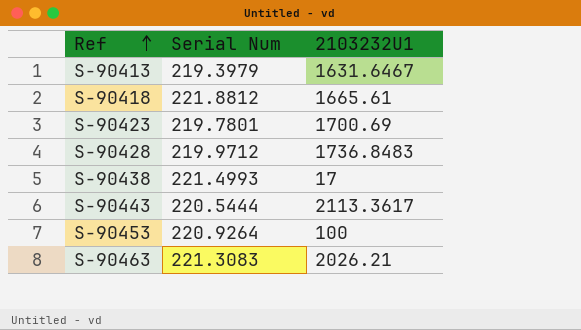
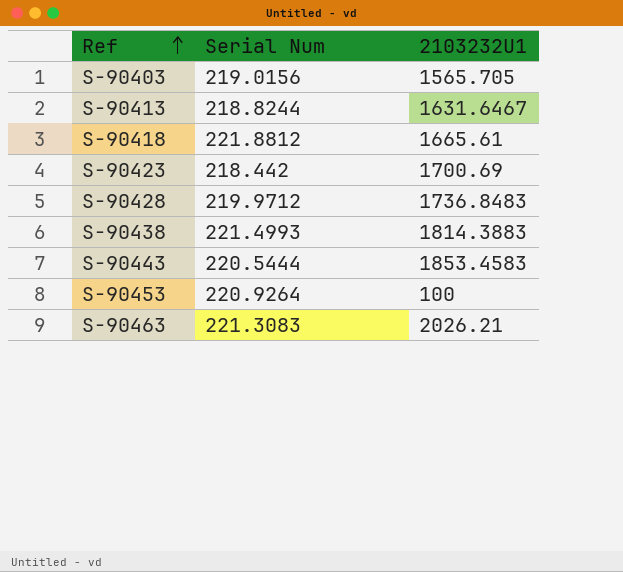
row S-90403: none -> 219.0156 | 1565.705
S-90413 | Serial Num: 219.3979 -> 218.8244
S-90423 | Serial Num: 219.7801 -> 218.442
S-90438 | 2103232U1: 17 -> 1814.3883
S-90443 | 2103232U1: 2113.3617 -> 1853.4583

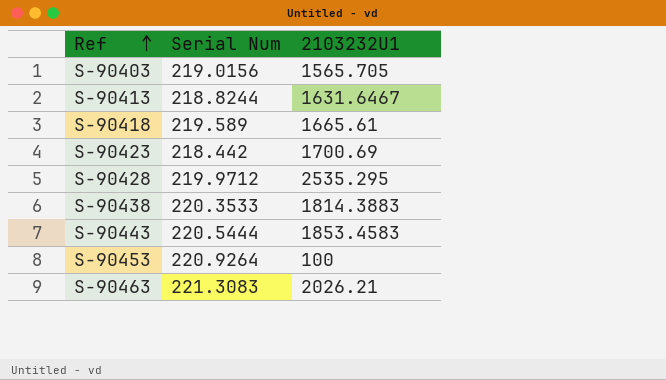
S-90418 | Serial Num: 221.8812 -> 219.589
S-90428 | 2103232U1: 1736.8483 -> 2535.295
S-90438 | Serial Num: 221.4993 -> 220.3533

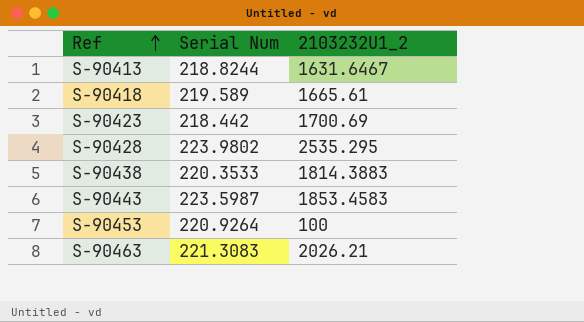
column name: 2103232U1 -> 2103232U1_2
row S-90403: 219.0156 | 1565.705 -> none
S-90428 | Serial Num: 219.9712 -> 223.9802
S-90443 | Serial Num: 220.5444 -> 223.5987

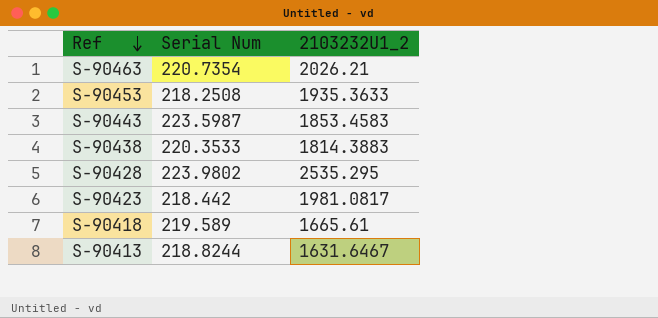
row order: Ref ascending -> Ref descending
S-90463 | Serial Num: 221.3083 -> 220.7354
S-90453 | Serial Num: 220.9264 -> 218.2508
S-90453 | 2103232U1_2: 100 -> 1935.3633
S-90423 | 2103232U1_2: 1700.69 -> 1981.0817

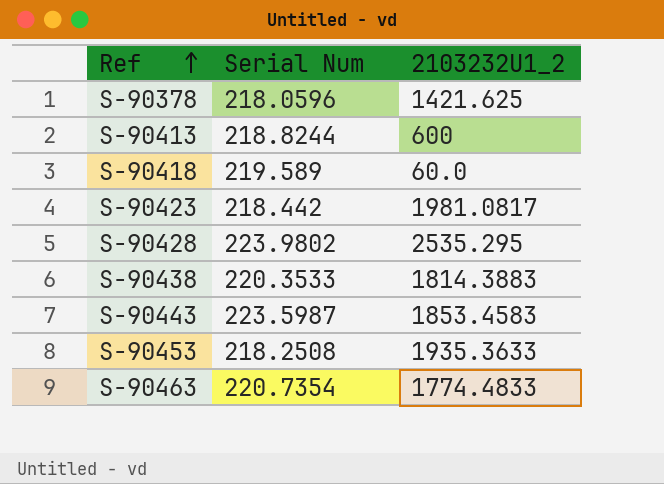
row order: Ref descending -> Ref ascending
row S-90378: none -> 218.0596 | 1421.625
S-90413 | 2103232U1_2: 1631.6467 -> 600
S-90418 | 2103232U1_2: 1665.61 -> 60.0
S-90463 | 2103232U1_2: 2026.21 -> 1774.4833

